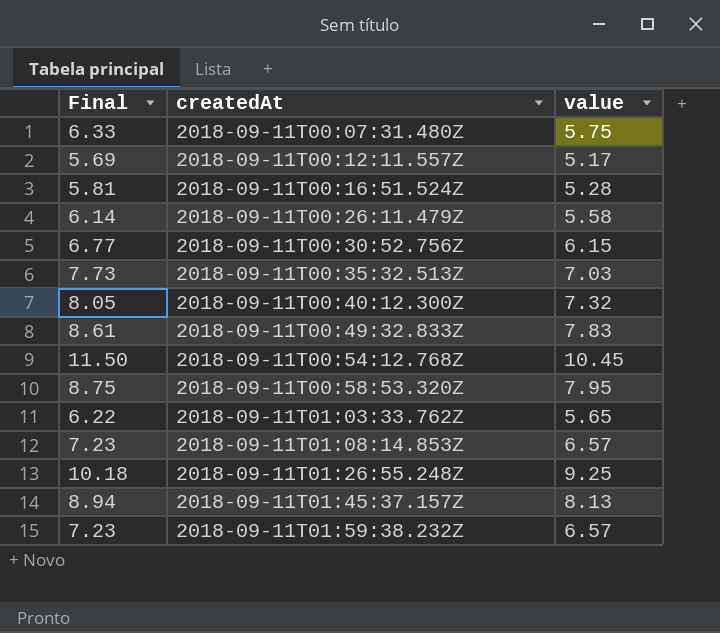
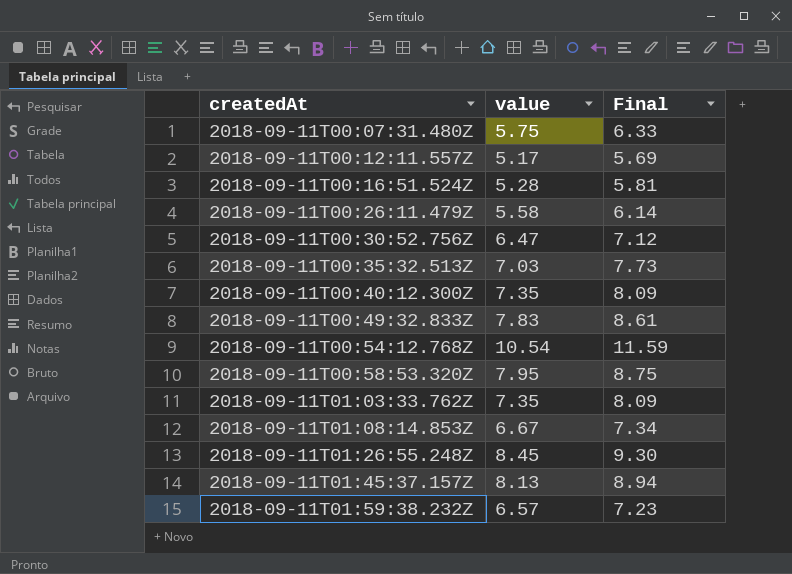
column Final | position: 1 -> 3
2018-09-11T00:30:52.756Z | value: 6.15 -> 6.47
2018-09-11T00:30:52.756Z | Final: 6.77 -> 7.12
2018-09-11T00:40:12.300Z | value: 7.32 -> 7.35
2018-09-11T00:40:12.300Z | Final: 8.05 -> 8.09
2018-09-11T00:54:12.768Z | value: 10.45 -> 10.54
2018-09-11T00:54:12.768Z | Final: 11.50 -> 11.59
2018-09-11T01:03:33.762Z | value: 5.65 -> 7.35
2018-09-11T01:03:33.762Z | Final: 6.22 -> 8.09
2018-09-11T01:08:14.853Z | value: 6.57 -> 6.67
2018-09-11T01:08:14.853Z | Final: 7.23 -> 7.34
2018-09-11T01:26:55.248Z | value: 9.25 -> 8.45
2018-09-11T01:26:55.248Z | Final: 10.18 -> 9.30

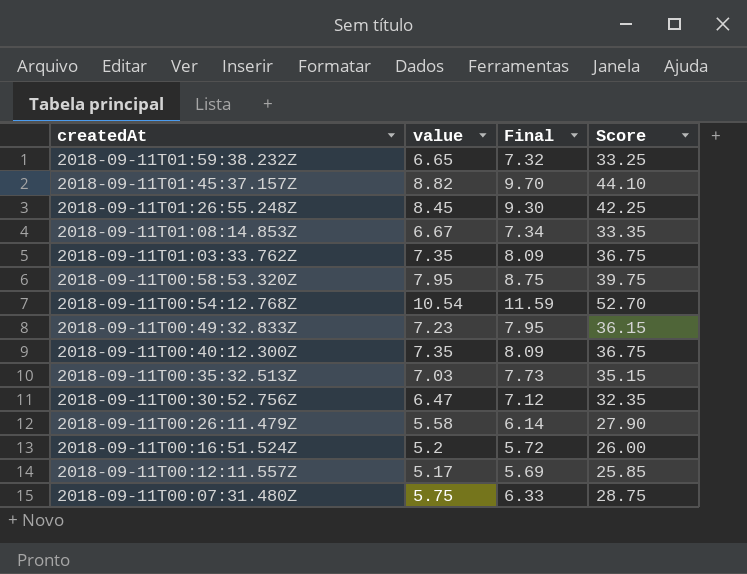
row order: createdAt ascending -> createdAt descending
column Score | formula: none -> [value] * 5
2018-09-11T01:59:38.232Z | value: 6.57 -> 6.65
2018-09-11T01:59:38.232Z | Final: 7.23 -> 7.32
2018-09-11T01:45:37.157Z | value: 8.13 -> 8.82
2018-09-11T01:45:37.157Z | Final: 8.94 -> 9.70
2018-09-11T00:49:32.833Z | value: 7.83 -> 7.23
2018-09-11T00:49:32.833Z | Final: 8.61 -> 7.95
2018-09-11T00:16:51.524Z | value: 5.28 -> 5.2
2018-09-11T00:16:51.524Z | Final: 5.81 -> 5.72

